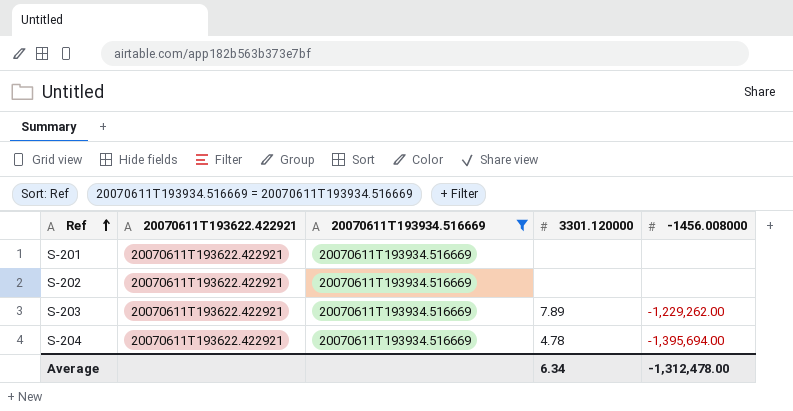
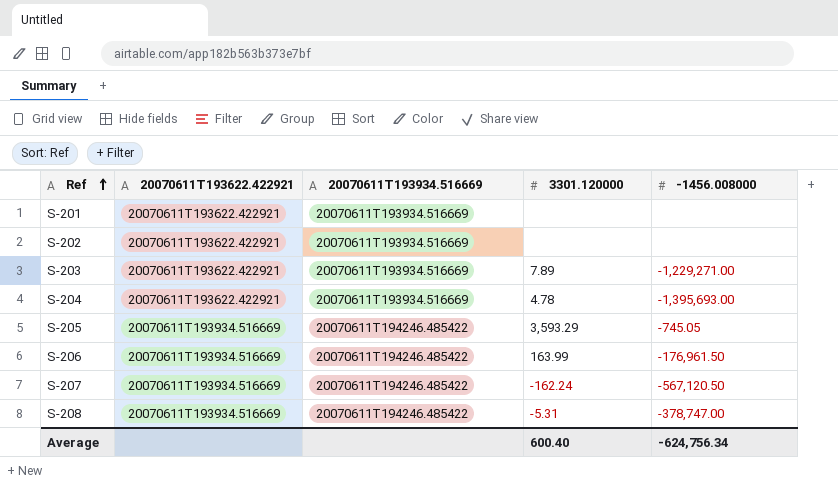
filter: 20070611T193934.516669 = 20070611T193934.516669 -> none
S-203 | -1456.008000: -1,229,262.00 -> -1,229,271.00
S-204 | -1456.008000: -1,395,694.00 -> -1,395,693.00
Average | 3301.120000: 6.34 -> 600.40
Average | -1456.008000: -1,312,478.00 -> -624,756.34

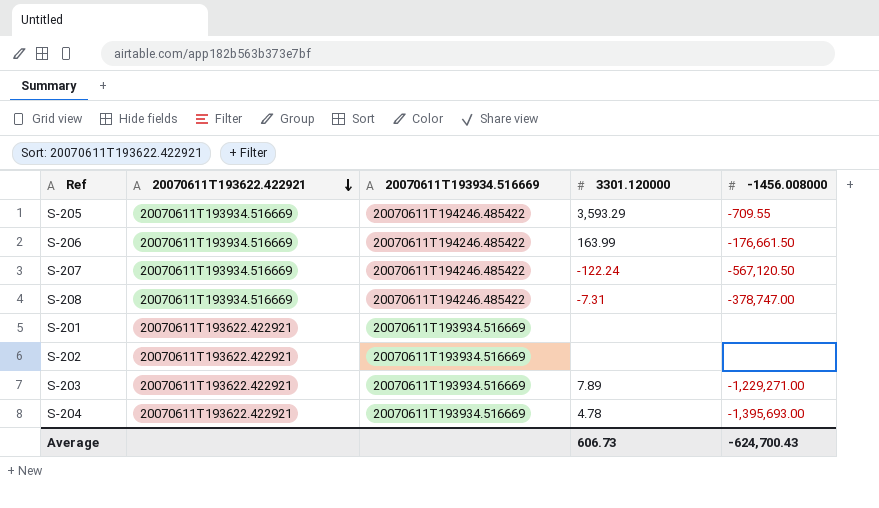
row order: Ref ascending -> 20070611T193622.422921 descending
S-205 | -1456.008000: -745.05 -> -709.55
S-206 | -1456.008000: -176,961.50 -> -176,661.50
S-207 | 3301.120000: -162.24 -> -122.24
S-208 | 3301.120000: -5.31 -> -7.31
Average | 3301.120000: 600.40 -> 606.73
Average | -1456.008000: -624,756.34 -> -624,700.43

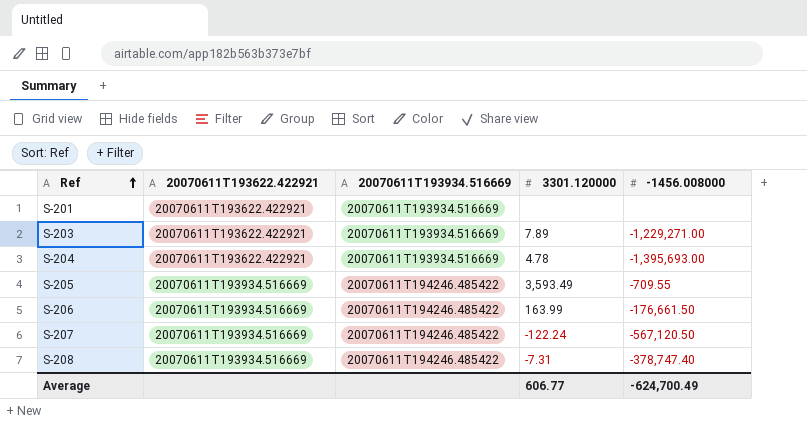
row order: 20070611T193622.422921 descending -> Ref ascending
row S-202: 20070611T193622.422921 | 20070611T193934.516669 | none | none -> none
S-205 | 3301.120000: 3,593.29 -> 3,593.49
S-208 | -1456.008000: -378,747.00 -> -378,747.40
Average | 3301.120000: 606.73 -> 606.77
Average | -1456.008000: -624,700.43 -> -624,700.49

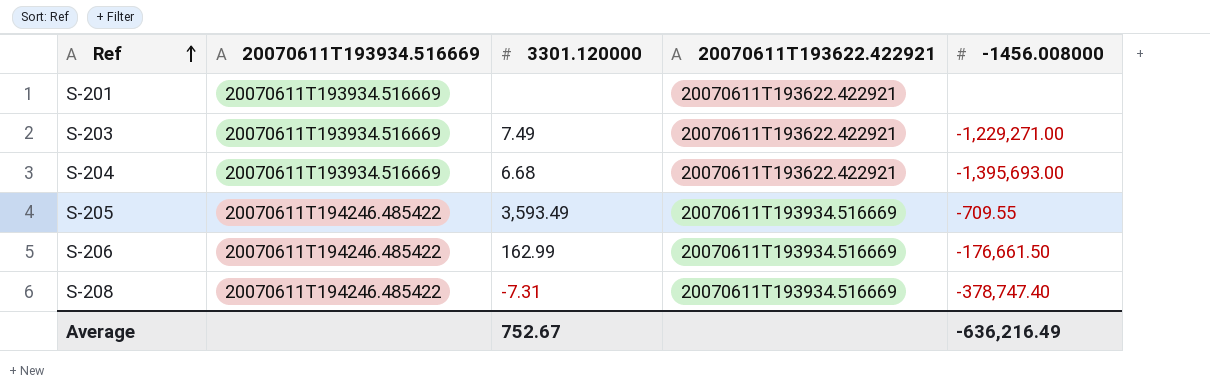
column 20070611T193622.422921 | position: 2 -> 4
row S-207: 20070611T193934.516669 | 20070611T194246.485422 | -122.24 | -567,120.50 -> none
S-203 | 3301.120000: 7.89 -> 7.49
S-204 | 3301.120000: 4.78 -> 6.68
S-206 | 3301.120000: 163.99 -> 162.99
Average | 3301.120000: 606.77 -> 752.67
Average | -1456.008000: -624,700.49 -> -636,216.49

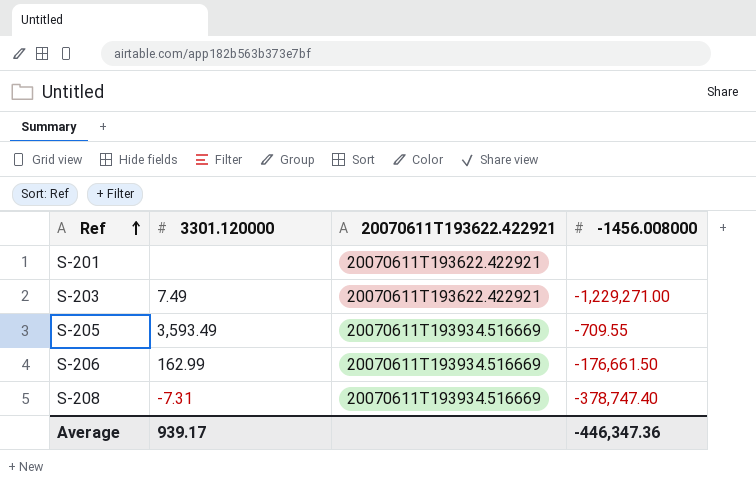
column 20070611T193934.516669 | position: 2 -> none
row S-204: 20070611T193934.516669 | 6.68 | 20070611T193622.422921 | -1,395,693.00 -> none
Average | 3301.120000: 752.67 -> 939.17
Average | -1456.008000: -636,216.49 -> -446,347.36

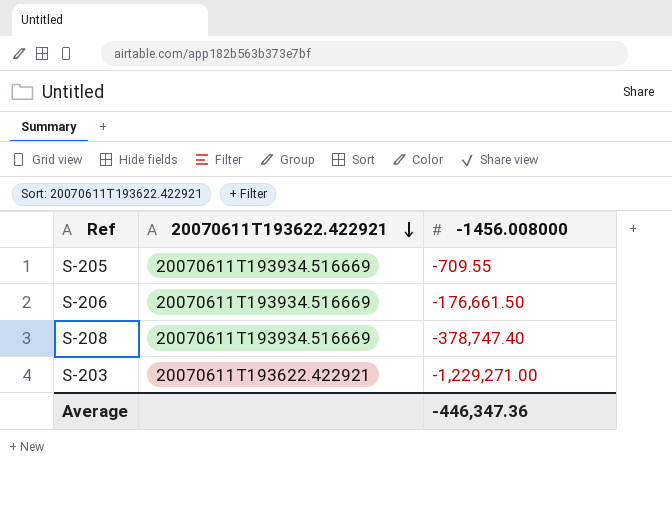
row order: Ref ascending -> 20070611T193622.422921 descending
column 3301.120000 | position: 2 -> none
row S-201: none | 20070611T193622.422921 | none -> none

